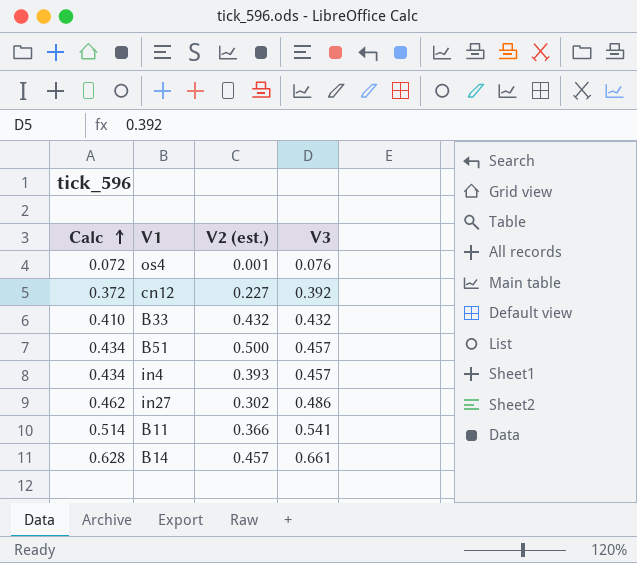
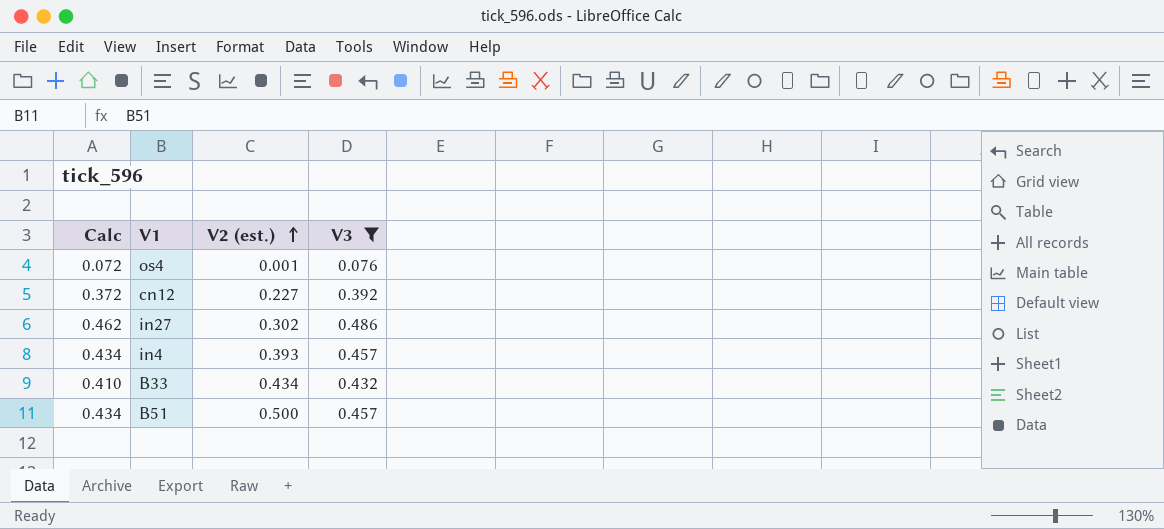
filter: none -> V3 <= 0.486
row order: Calc ascending -> V2 (est.) ascending
B33 | V2 (est.): 0.432 -> 0.434

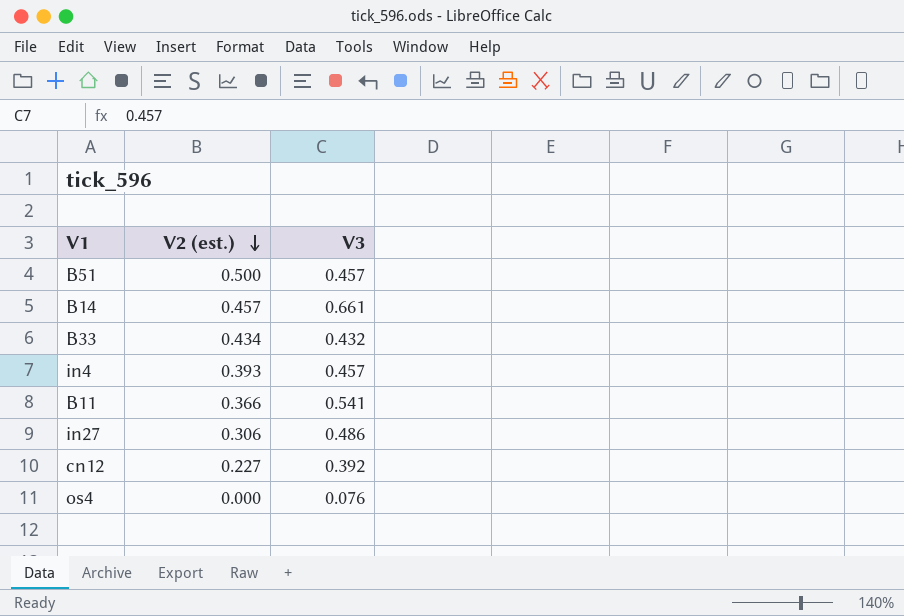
filter: V3 <= 0.486 -> none
row order: V2 (est.) ascending -> V2 (est.) descending
column Calc | formula: [V3] * 0.95 -> none
in27 | V2 (est.): 0.302 -> 0.306
os4 | V2 (est.): 0.001 -> 0.000

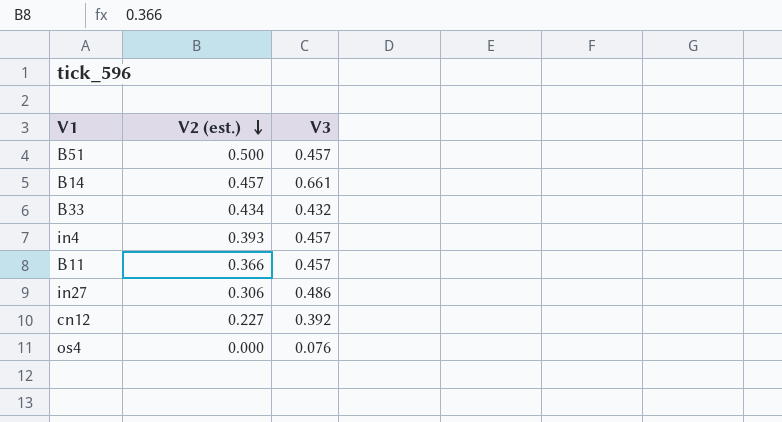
B11 | V3: 0.541 -> 0.457

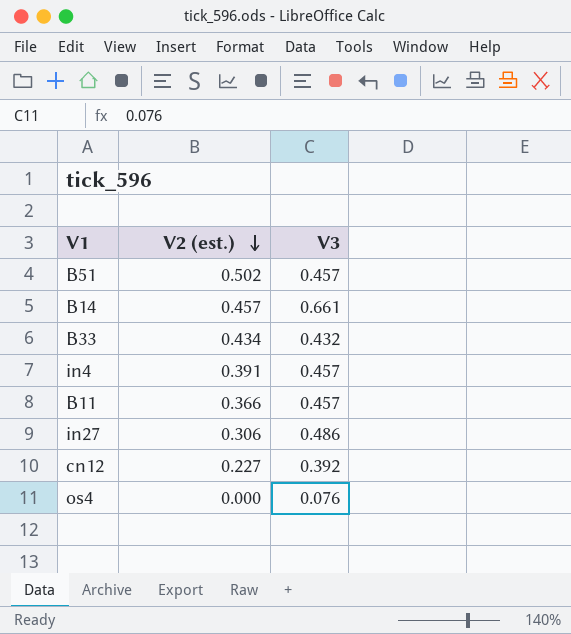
B51 | V2 (est.): 0.500 -> 0.502
in4 | V2 (est.): 0.393 -> 0.391

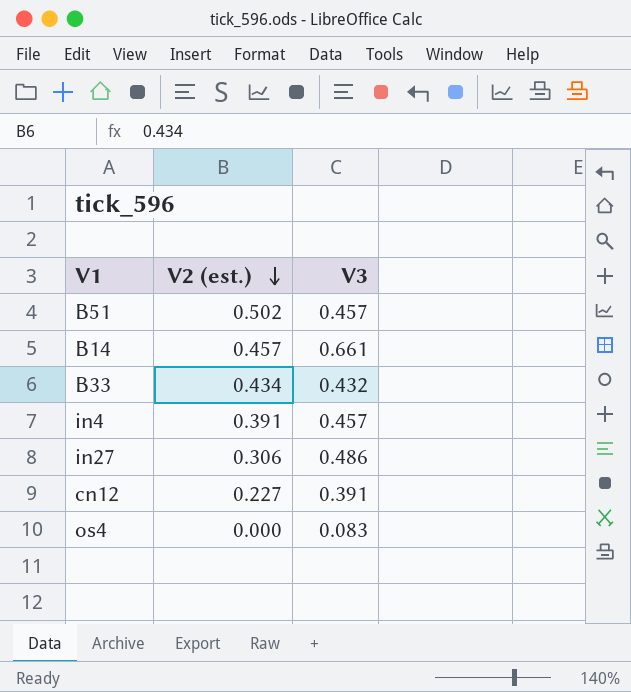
row B11: 0.366 | 0.457 -> none
cn12 | V3: 0.392 -> 0.391
os4 | V3: 0.076 -> 0.083

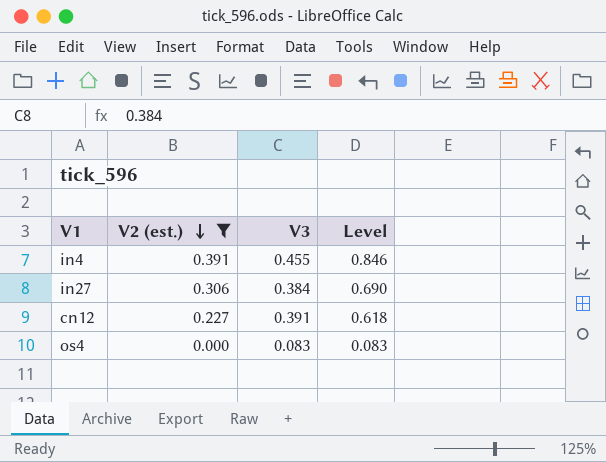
filter: none -> V2 (est.) <= 0.391
column Level | formula: none -> [V2 (est.)] + [V3]
in4 | V3: 0.457 -> 0.455
in27 | V3: 0.486 -> 0.384

